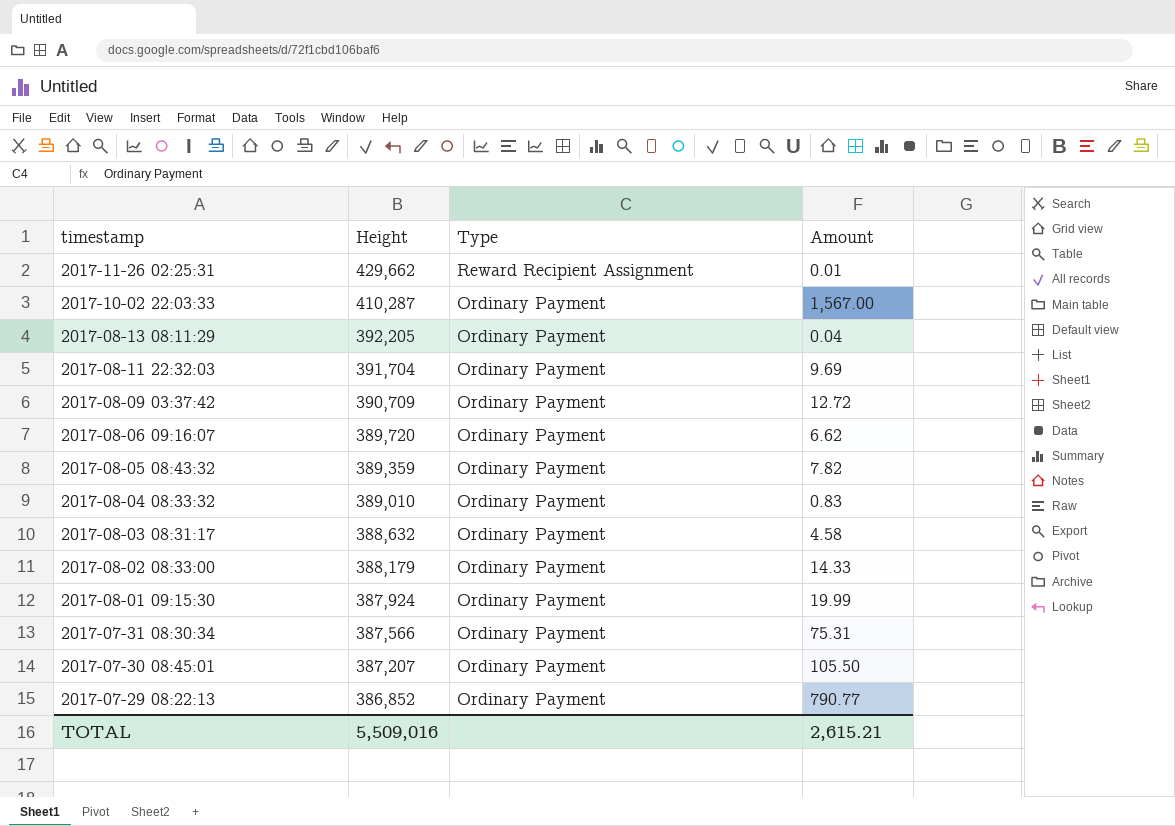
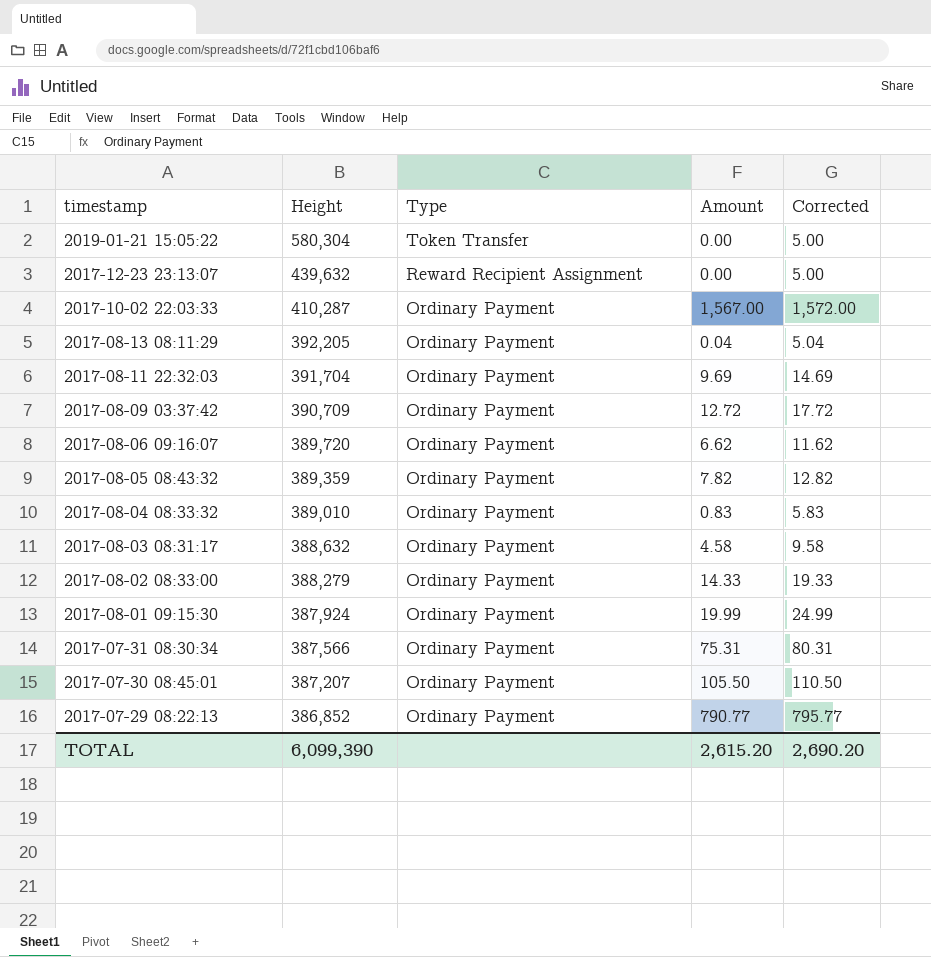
column Corrected | formula: none -> [Amount] + 5
row 2017-11-26 02:25:31: 429,662 | Reward Recipient Assignment | 0.01 -> none
row 2019-01-21 15:05:22: none -> 580,304 | Token Transfer | 0.00 | 5.00
row 2017-12-23 23:13:07: none -> 439,632 | Reward Recipient Assignment | 0.00 | 5.00
2017-08-02 08:33:00 | Height: 388,179 -> 388,279
TOTAL | Height: 5,509,016 -> 6,099,390
TOTAL | Amount: 2,615.21 -> 2,615.20

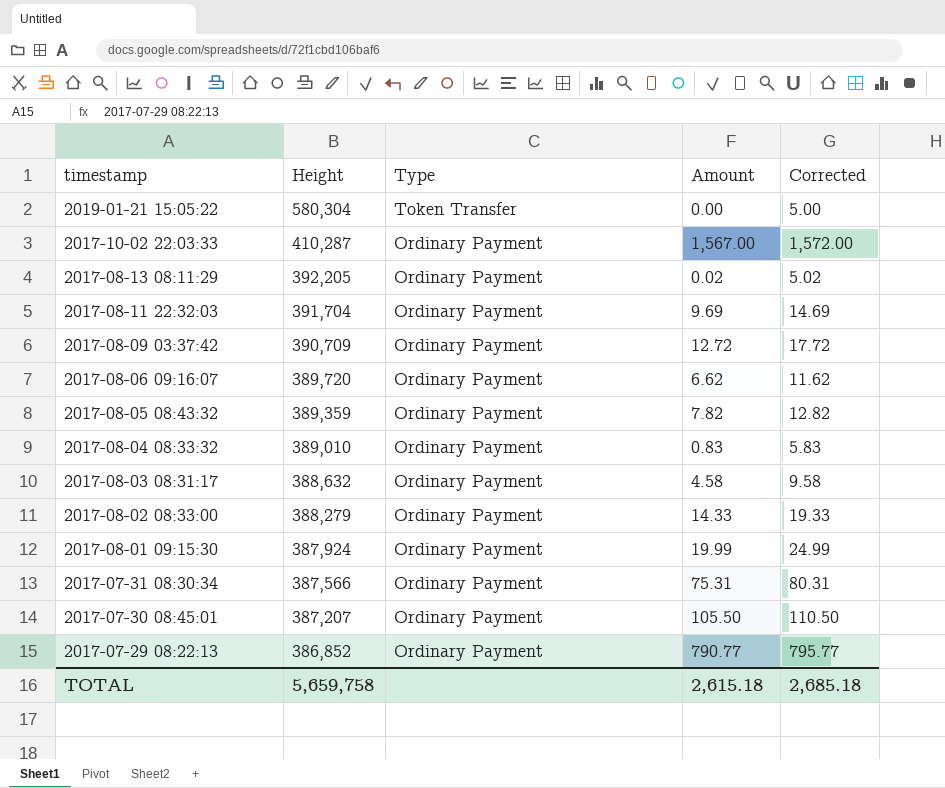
row 2017-12-23 23:13:07: 439,632 | Reward Recipient Assignment | 0.00 | 5.00 -> none
2017-08-13 08:11:29 | Amount: 0.04 -> 0.02
2017-08-13 08:11:29 | Corrected: 5.04 -> 5.02
TOTAL | Height: 6,099,390 -> 5,659,758
TOTAL | Amount: 2,615.20 -> 2,615.18
TOTAL | Corrected: 2,690.20 -> 2,685.18

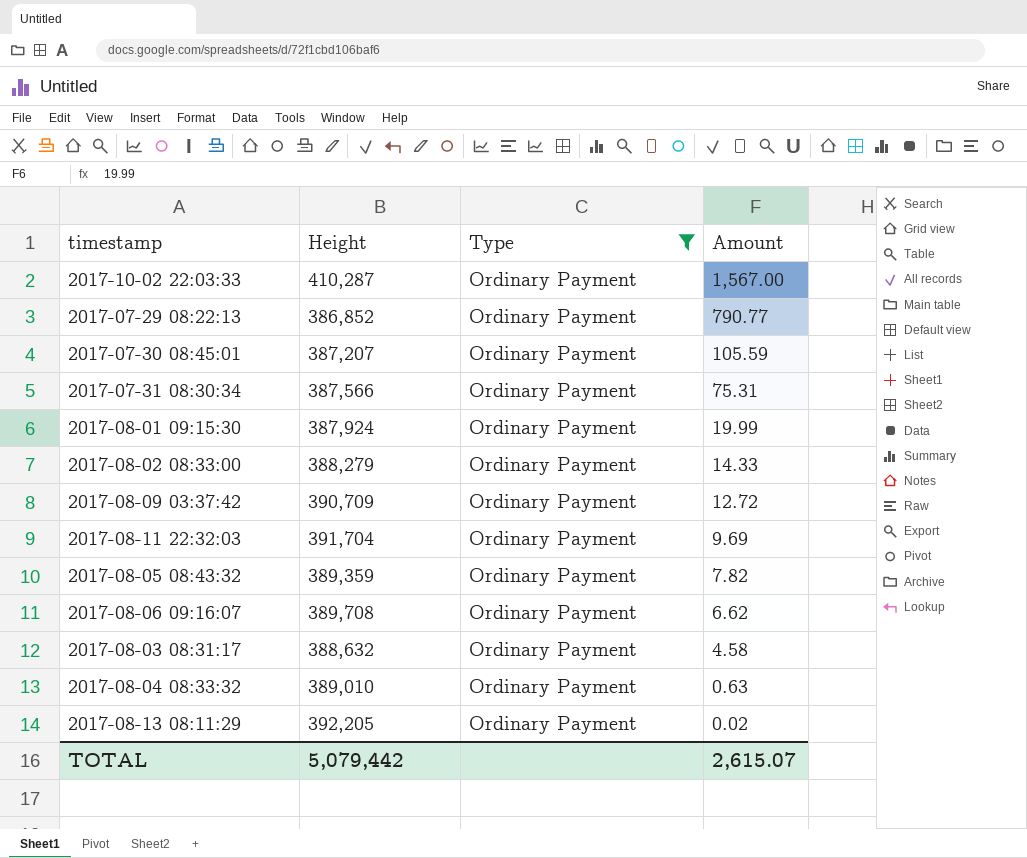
filter: none -> Type = Ordinary Payment
row order: timestamp descending -> Amount descending
column Corrected | formula: [Amount] + 5 -> none
2017-07-30 08:45:01 | Amount: 105.50 -> 105.59
2017-08-06 09:16:07 | Height: 389,720 -> 389,708
2017-08-04 08:33:32 | Amount: 0.83 -> 0.63
TOTAL | Height: 5,659,758 -> 5,079,442
TOTAL | Amount: 2,615.18 -> 2,615.07

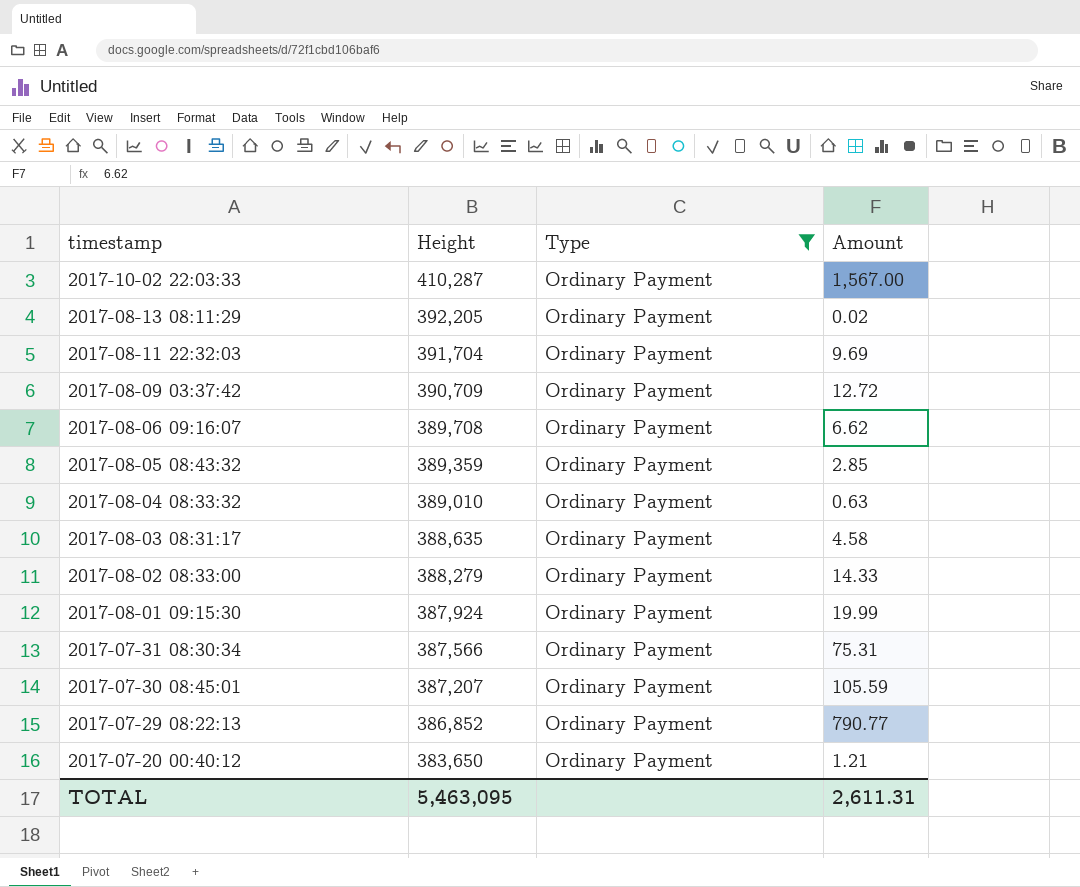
row order: Amount descending -> timestamp descending
2017-08-05 08:43:32 | Amount: 7.82 -> 2.85
2017-08-03 08:31:17 | Height: 388,632 -> 388,635
row 2017-07-20 00:40:12: none -> 383,650 | Ordinary Payment | 1.21
TOTAL | Height: 5,079,442 -> 5,463,095
TOTAL | Amount: 2,615.07 -> 2,611.31

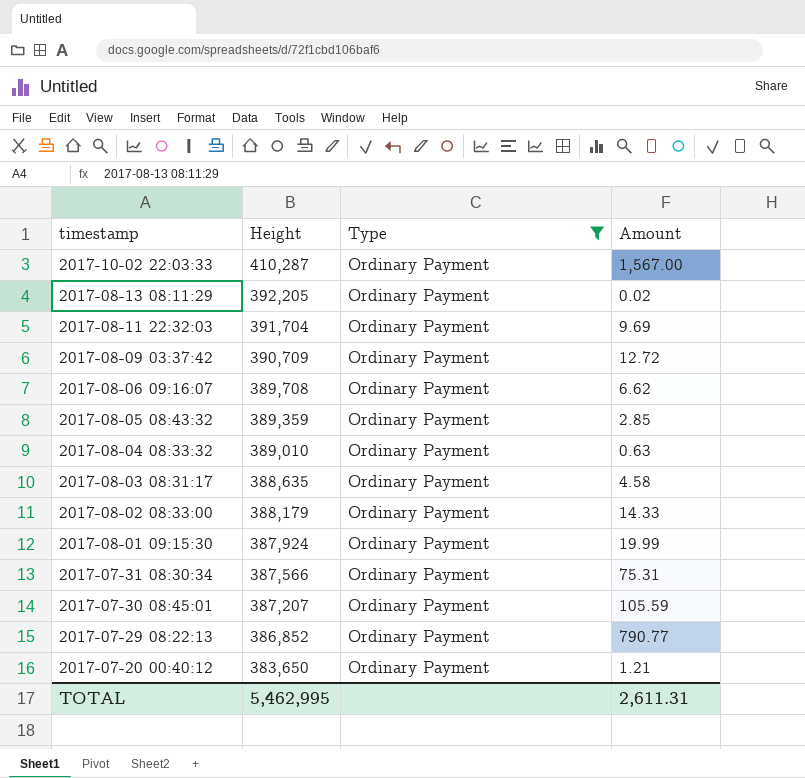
2017-08-02 08:33:00 | Height: 388,279 -> 388,179
TOTAL | Height: 5,463,095 -> 5,462,995

